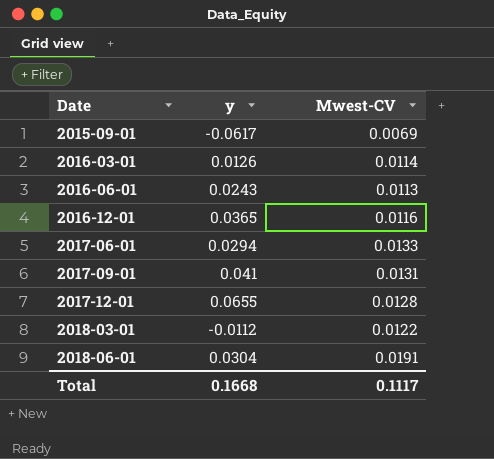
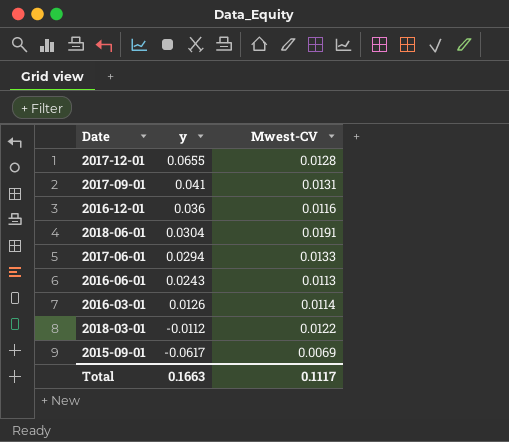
row order: Date ascending -> y descending
2016-12-01 | y: 0.0365 -> 0.036
Total | y: 0.1668 -> 0.1663

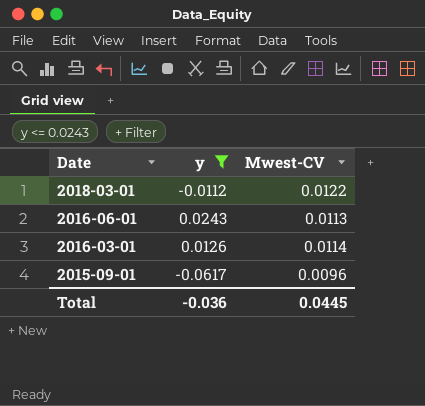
filter: none -> y <= 0.0243
row order: y descending -> Date descending
2015-09-01 | Mwest-CV: 0.0069 -> 0.0096
Total | y: 0.1663 -> -0.036
Total | Mwest-CV: 0.1117 -> 0.0445

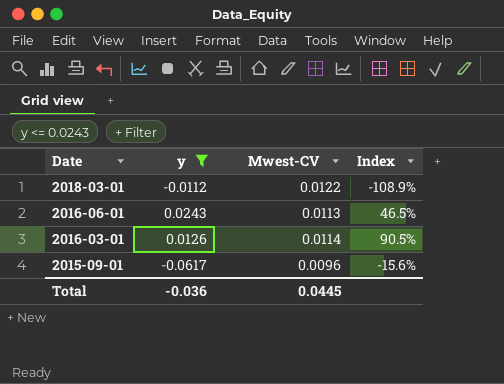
column Index | formula: none -> [Mwest-CV] / [y]

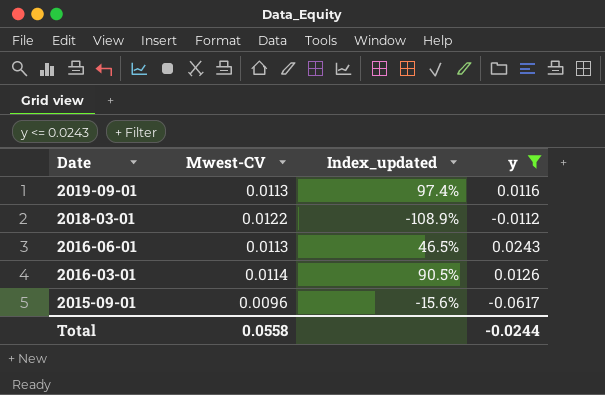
column name: Index -> Index_updated
column y | position: 2 -> 4
row 2019-09-01: none -> 0.0113 | 97.4% | 0.0116
Total | Mwest-CV: 0.0445 -> 0.0558
Total | y: -0.036 -> -0.0244

